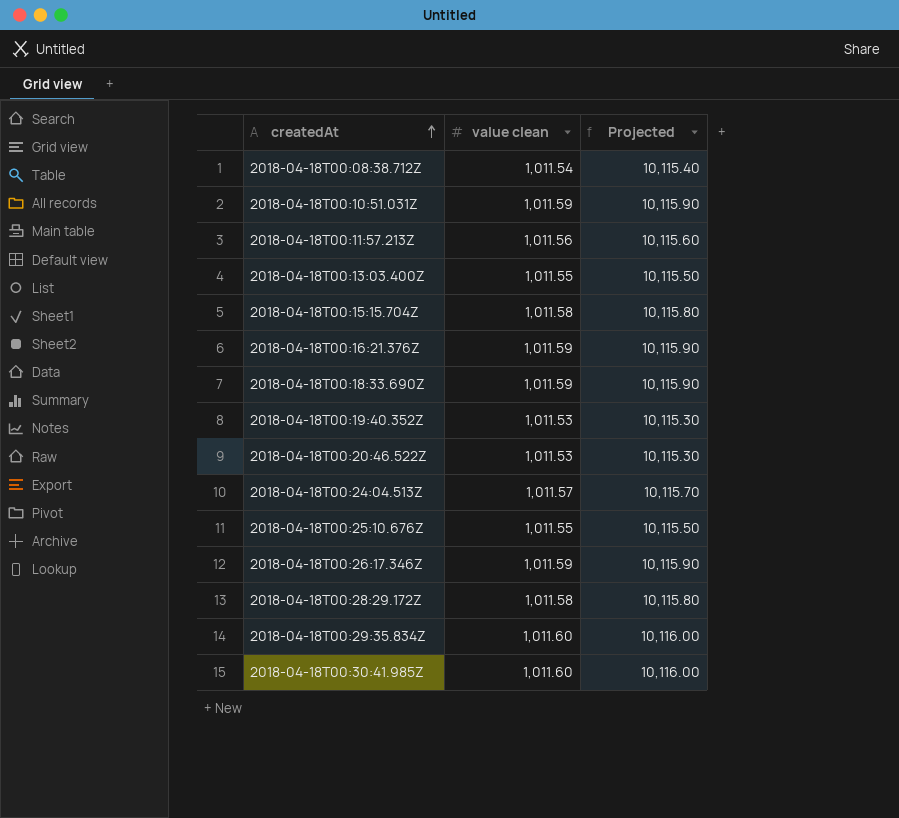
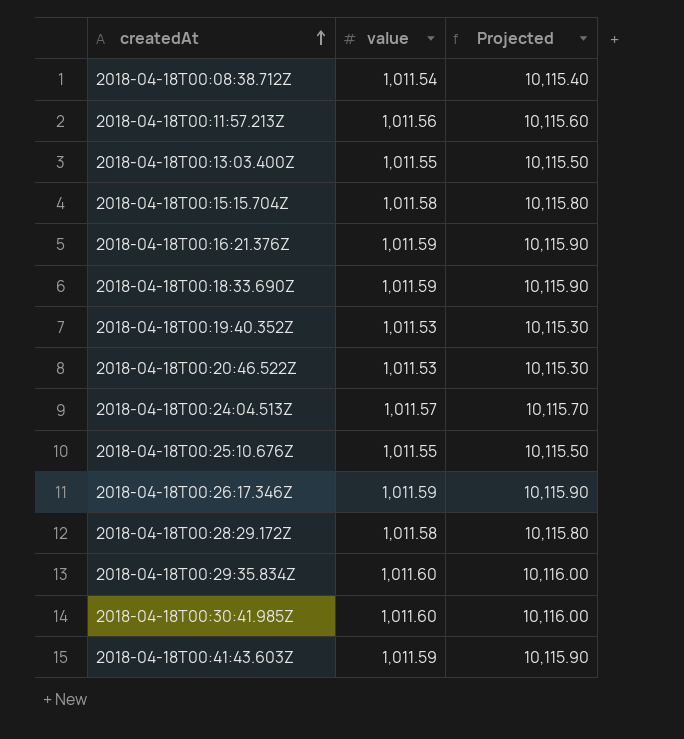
column name: value clean -> value
row 2018-04-18T00:10:51.031Z: 1,011.59 | 10,115.90 -> none
row 2018-04-18T00:41:43.603Z: none -> 1,011.59 | 10,115.90

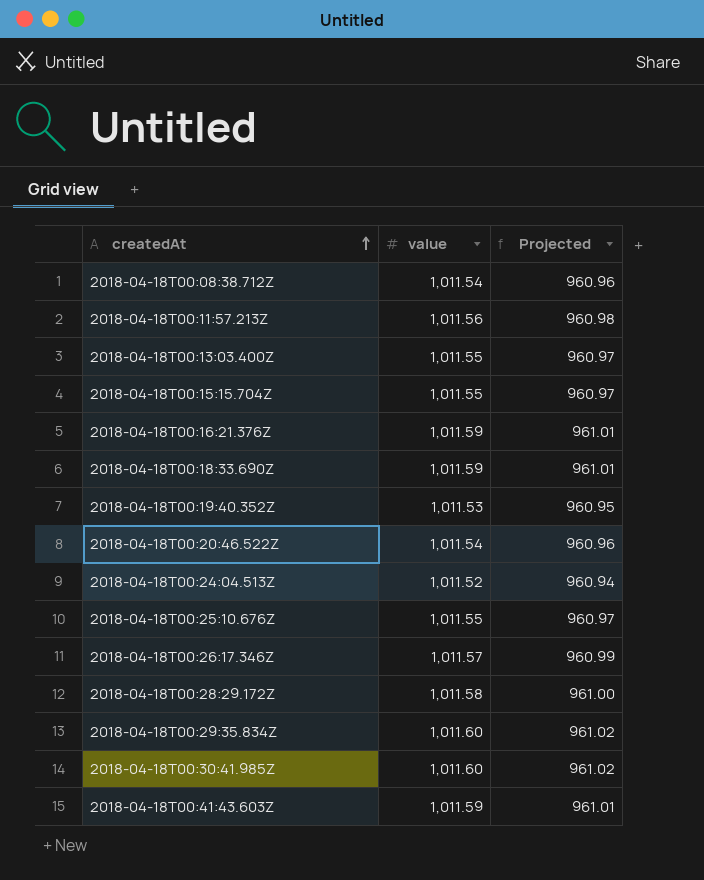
column Projected | formula: [value] * 10 -> [value] * 0.95
2018-04-18T00:15:15.704Z | value: 1,011.58 -> 1,011.55
2018-04-18T00:20:46.522Z | value: 1,011.53 -> 1,011.54
2018-04-18T00:24:04.513Z | value: 1,011.57 -> 1,011.52
2018-04-18T00:26:17.346Z | value: 1,011.59 -> 1,011.57

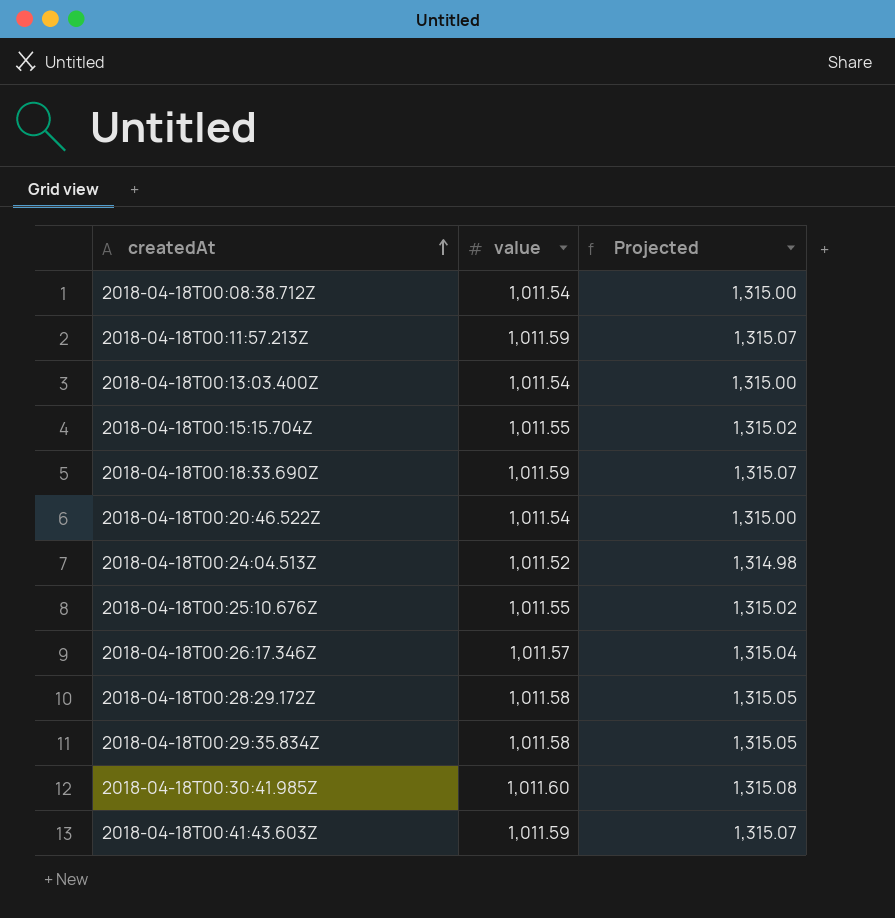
column Projected | formula: [value] * 0.95 -> [value] * 1.3
row 2018-04-18T00:16:21.376Z: 1,011.59 | 961.01 -> none
row 2018-04-18T00:19:40.352Z: 1,011.53 | 960.95 -> none
2018-04-18T00:11:57.213Z | value: 1,011.56 -> 1,011.59
2018-04-18T00:13:03.400Z | value: 1,011.55 -> 1,011.54
2018-04-18T00:29:35.834Z | value: 1,011.60 -> 1,011.58

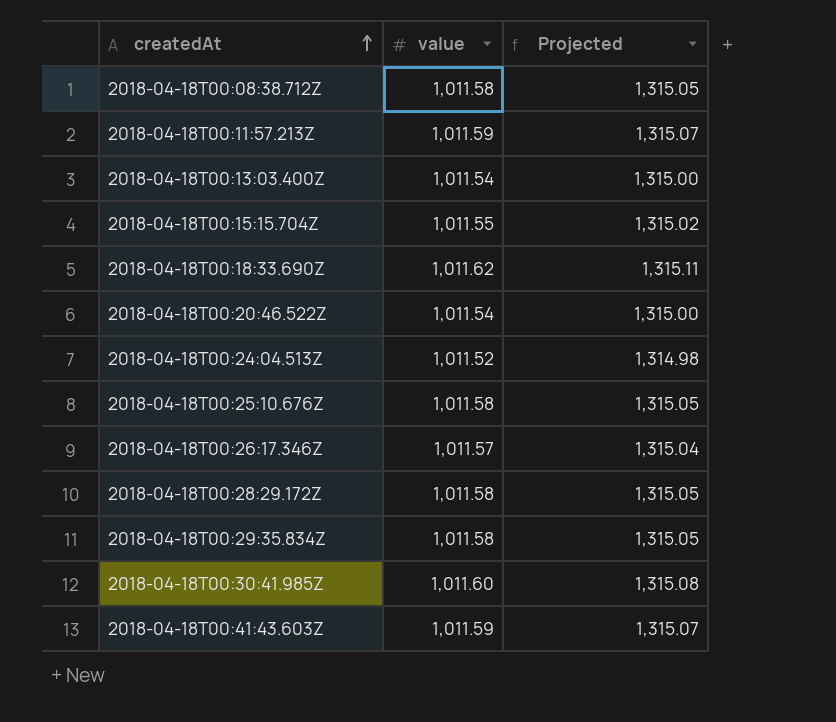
2018-04-18T00:08:38.712Z | value: 1,011.54 -> 1,011.58
2018-04-18T00:08:38.712Z | Projected: 1,315.00 -> 1,315.05
2018-04-18T00:18:33.690Z | value: 1,011.59 -> 1,011.62
2018-04-18T00:18:33.690Z | Projected: 1,315.07 -> 1,315.11
2018-04-18T00:25:10.676Z | value: 1,011.55 -> 1,011.58
2018-04-18T00:25:10.676Z | Projected: 1,315.02 -> 1,315.05

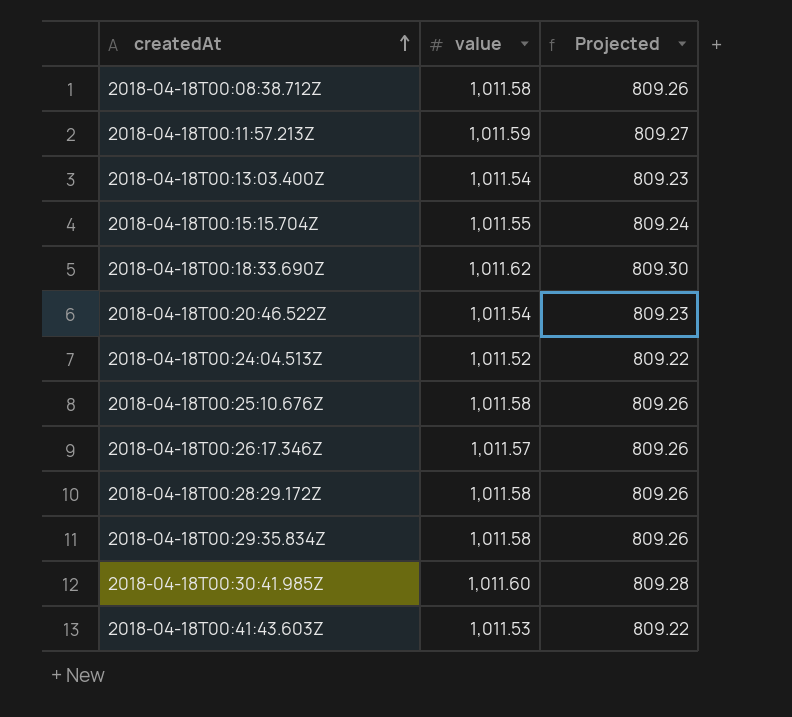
column Projected | formula: [value] * 1.3 -> [value] * 0.8
2018-04-18T00:41:43.603Z | value: 1,011.59 -> 1,011.53

